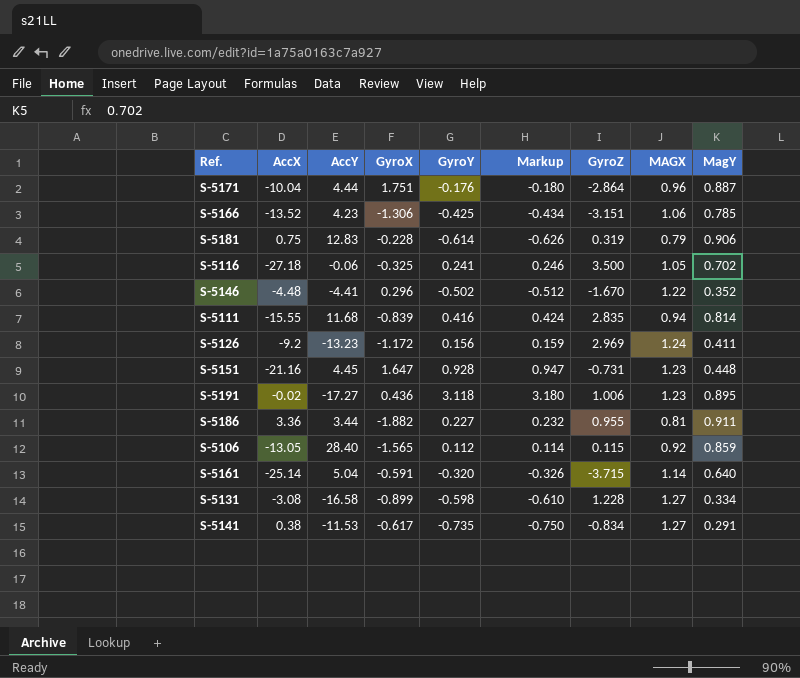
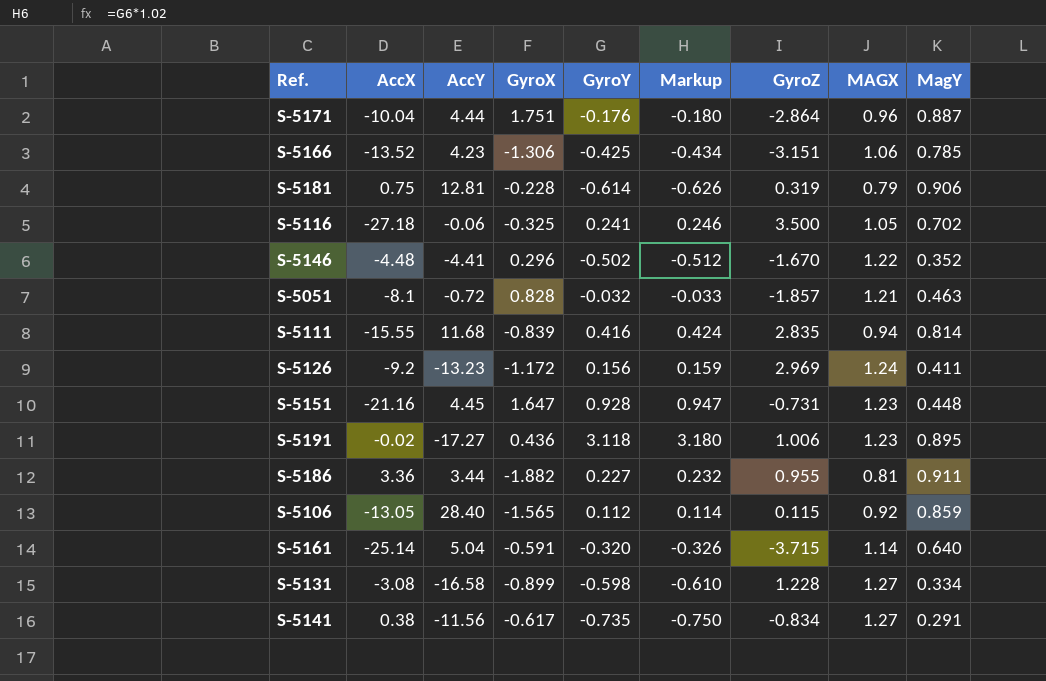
S-5181 | AccY: 12.83 -> 12.81
row S-5051: none -> -8.1 | -0.72 | 0.828 | -0.032 | -0.033 | -1.857 | 1.21 | 0.463
S-5141 | AccY: -11.53 -> -11.56

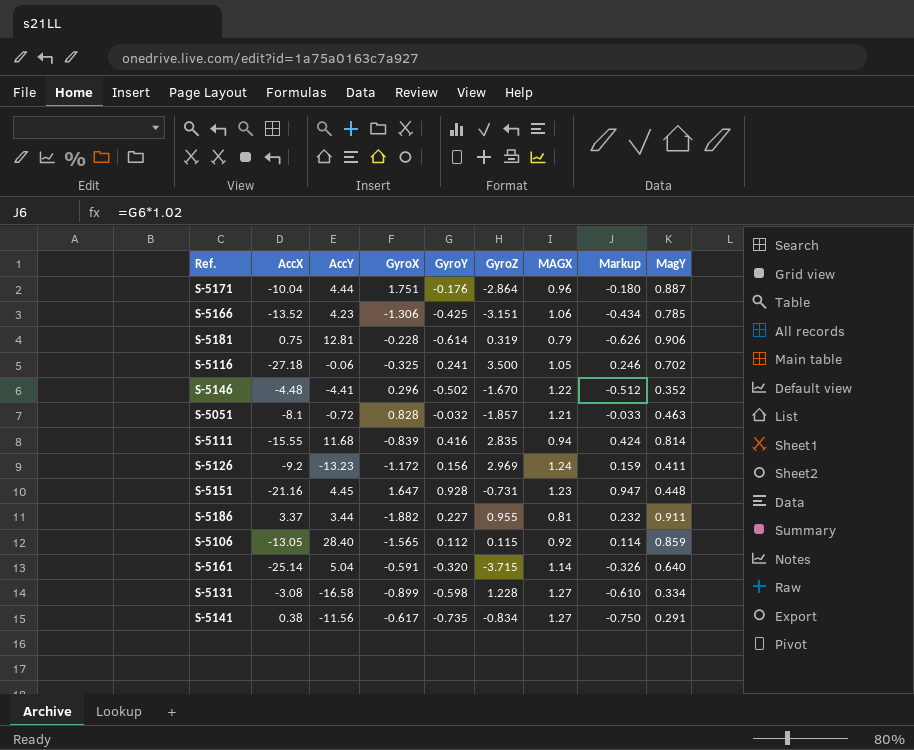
column Markup | position: 6 -> 8
row S-5191: -0.02 | -17.27 | 0.436 | 3.118 | 3.180 | 1.006 | 1.23 | 0.895 -> none
S-5186 | AccX: 3.36 -> 3.37

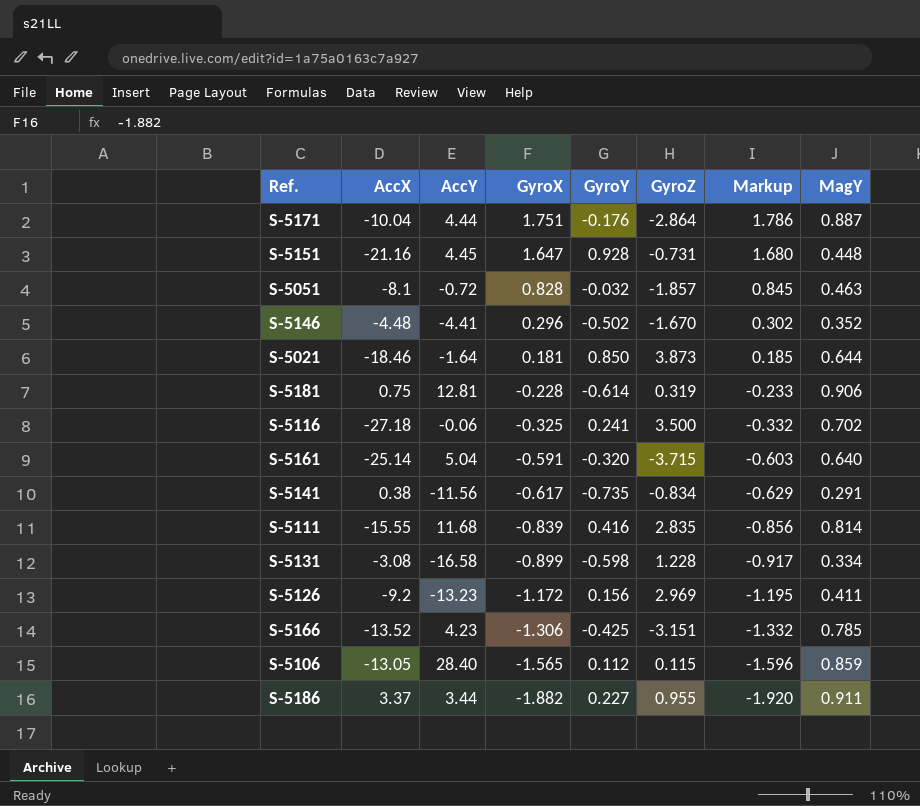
row order: none -> GyroX descending
column MAGX | position: 7 -> none
column Markup | formula: [GyroY] * 1.02 -> [GyroX] * 1.02
row S-5021: none -> -18.46 | -1.64 | 0.181 | 0.850 | 3.873 | 0.185 | 0.644

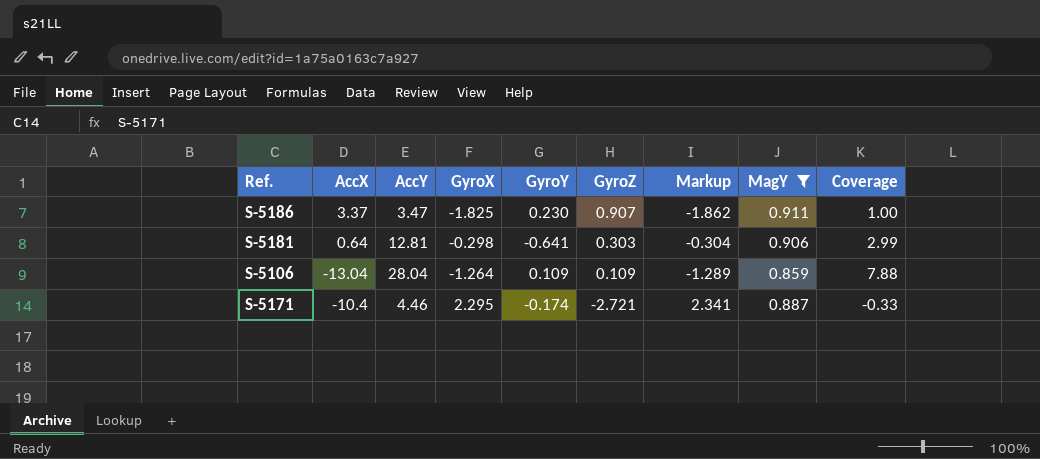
filter: none -> MagY >= 0.859
row order: GyroX descending -> GyroZ descending
column Coverage | formula: none -> [MagY] / [GyroZ]
S-5186 | AccY: 3.44 -> 3.47
S-5186 | GyroX: -1.882 -> -1.825
S-5186 | GyroY: 0.227 -> 0.230
S-5186 | GyroZ: 0.955 -> 0.907
S-5186 | Markup: -1.920 -> -1.862
S-5181 | AccX: 0.75 -> 0.64
S-5181 | GyroX: -0.228 -> -0.298
S-5181 | GyroY: -0.614 -> -0.641
S-5181 | GyroZ: 0.319 -> 0.303
S-5181 | Markup: -0.233 -> -0.304
S-5106 | AccX: -13.05 -> -13.04
S-5106 | AccY: 28.40 -> 28.04
S-5106 | GyroX: -1.565 -> -1.264
S-5106 | GyroY: 0.112 -> 0.109
S-5106 | GyroZ: 0.115 -> 0.109
S-5106 | Markup: -1.596 -> -1.289
S-5171 | AccX: -10.04 -> -10.4
S-5171 | AccY: 4.44 -> 4.46
S-5171 | GyroX: 1.751 -> 2.295
S-5171 | GyroY: -0.176 -> -0.174
S-5171 | GyroZ: -2.864 -> -2.721
S-5171 | Markup: 1.786 -> 2.341

